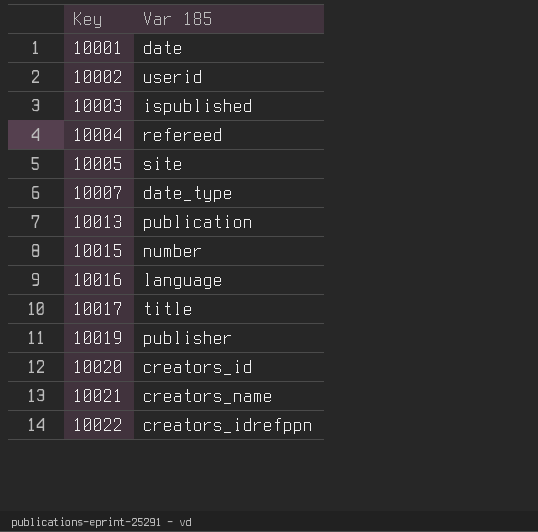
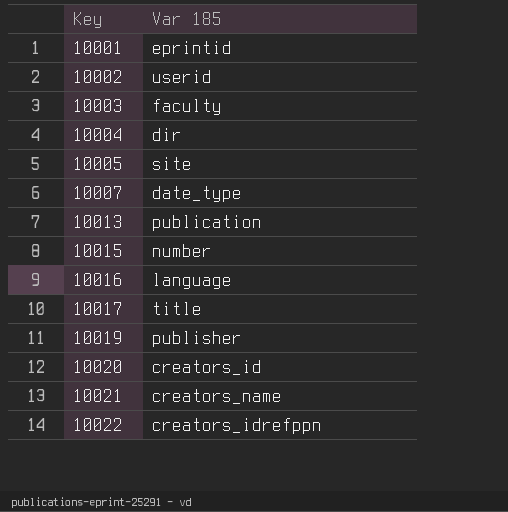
10001 | Var 185: date -> eprintid
10003 | Var 185: ispublished -> faculty
10004 | Var 185: refereed -> dir

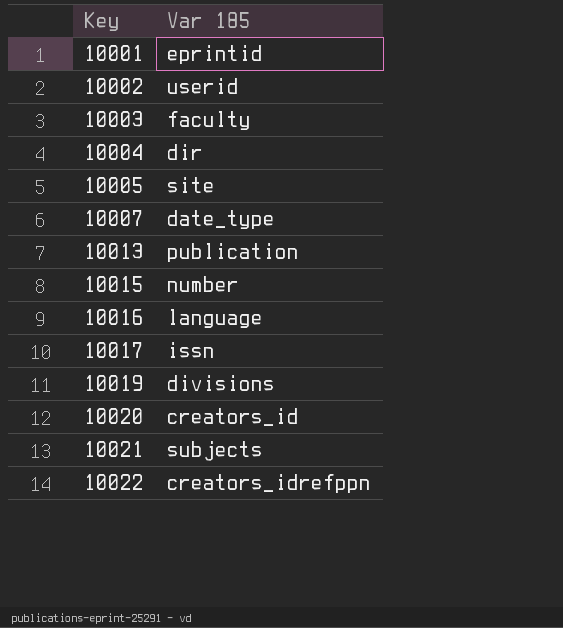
10017 | Var 185: title -> issn
10019 | Var 185: publisher -> divisions
10021 | Var 185: creators_name -> subjects

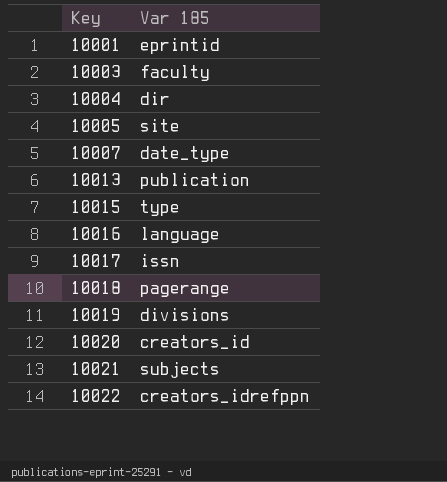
row 10002: userid -> none
10015 | Var 185: number -> type
row 10018: none -> pagerange

